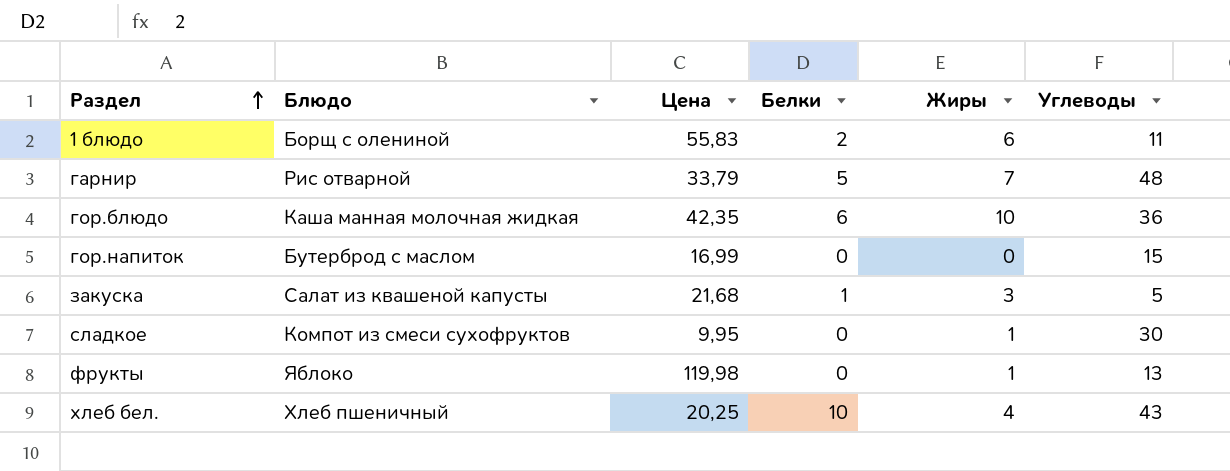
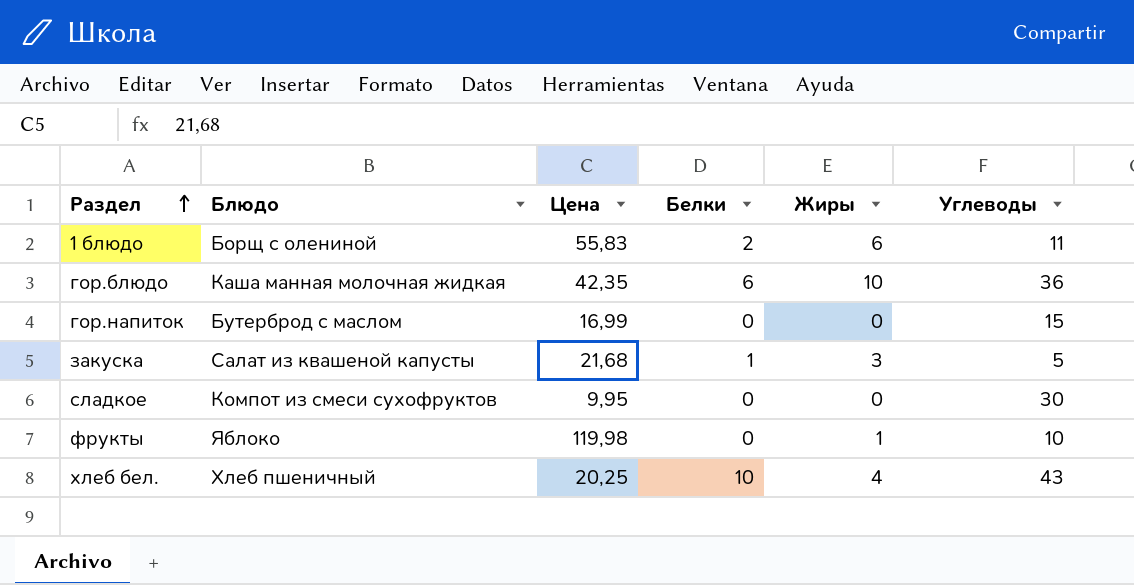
row гарнир: Рис отварной | 33,79 | 5 | 7 | 48 -> none
сладкое | Жиры: 1 -> 0
фрукты | Углеводы: 13 -> 10

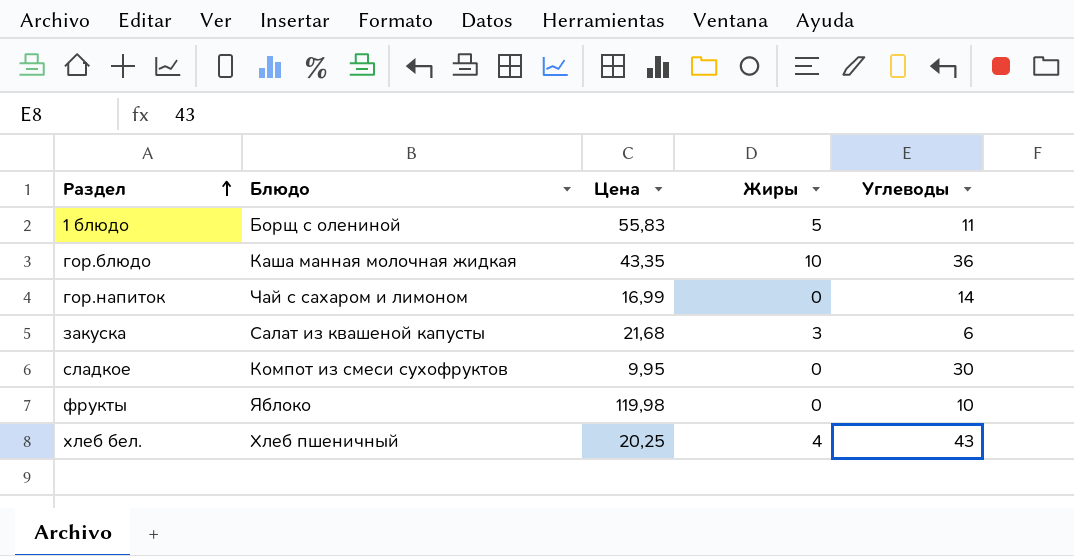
column Белки | position: 4 -> none
1 блюдо | Жиры: 6 -> 5
гор.блюдо | Цена: 42,35 -> 43,35
гор.напиток | Блюдо: Бутерброд с маслом -> Чай с сахаром и лимоном
гор.напиток | Углеводы: 15 -> 14
закуска | Углеводы: 5 -> 6
фрукты | Жиры: 1 -> 0

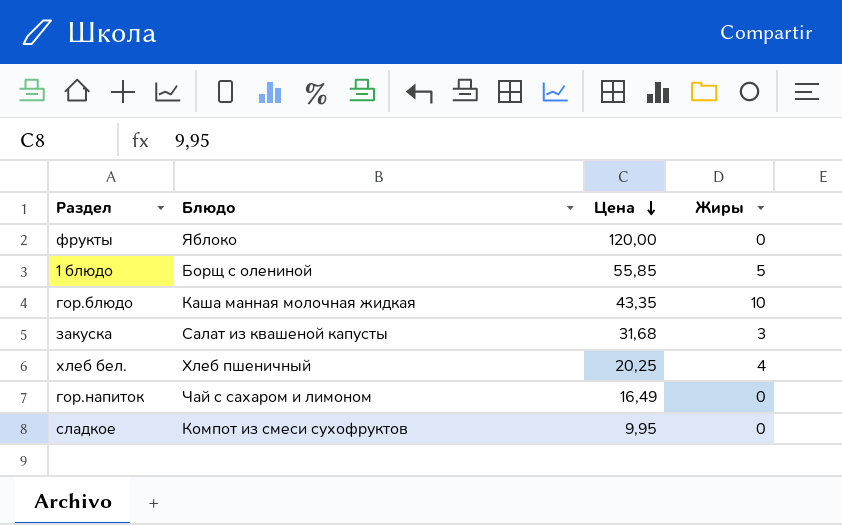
row order: Раздел ascending -> Цена descending
column Углеводы | position: 5 -> none
фрукты | Цена: 119,98 -> 120,00
1 блюдо | Цена: 55,83 -> 55,85
закуска | Цена: 21,68 -> 31,68
гор.напиток | Цена: 16,99 -> 16,49

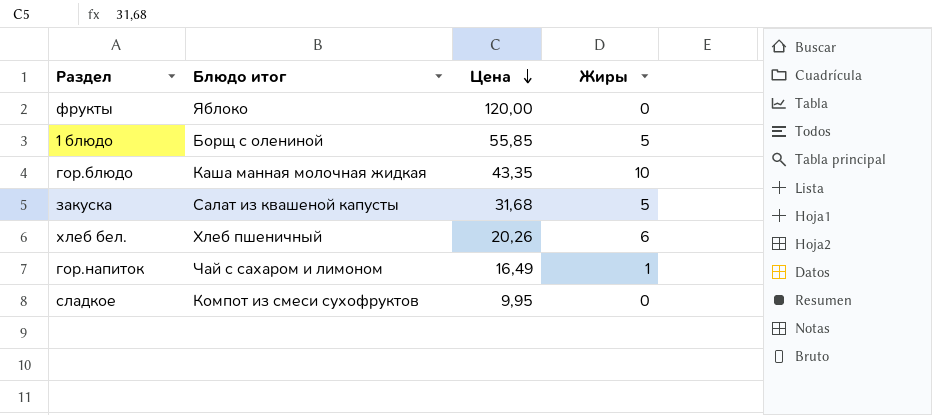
column name: Блюдо -> Блюдо итог
закуска | Жиры: 3 -> 5
хлеб бел. | Цена: 20,25 -> 20,26
хлеб бел. | Жиры: 4 -> 6
гор.напиток | Жиры: 0 -> 1

